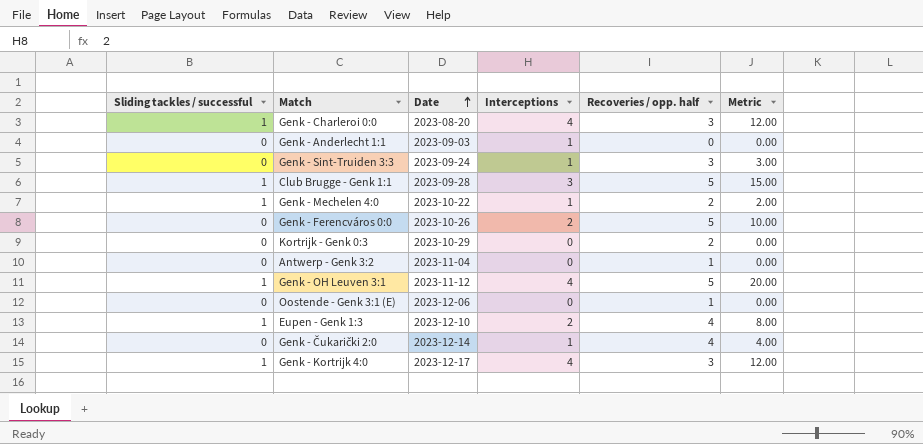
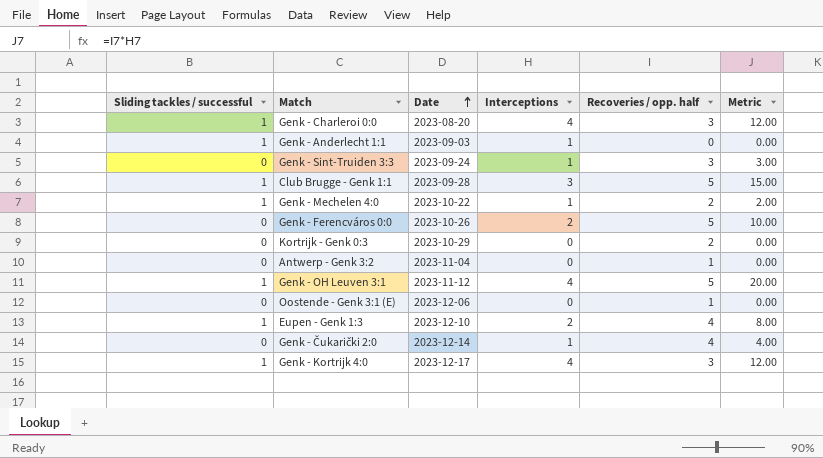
Genk - Anderlecht 1:1 | Sliding tackles / successful: 0 -> 1

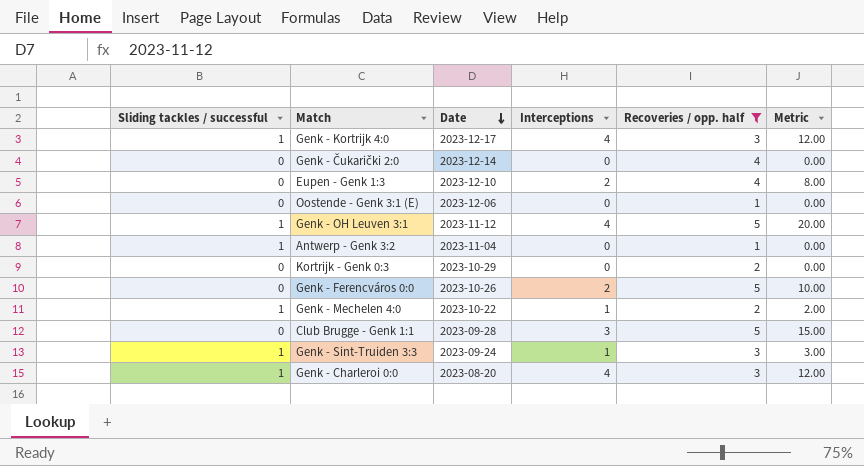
filter: none -> Recoveries / opp. half != 0
row order: Date ascending -> Date descending
Genk - Čukarički 2:0 | Interceptions: 1 -> 0
Genk - Čukarički 2:0 | Metric: 4.00 -> 0.00
Eupen - Genk 1:3 | Sliding tackles / successful: 1 -> 0
Antwerp - Genk 3:2 | Sliding tackles / successful: 0 -> 1
Club Brugge - Genk 1:1 | Sliding tackles / successful: 1 -> 0
Genk - Sint-Truiden 3:3 | Sliding tackles / successful: 0 -> 1

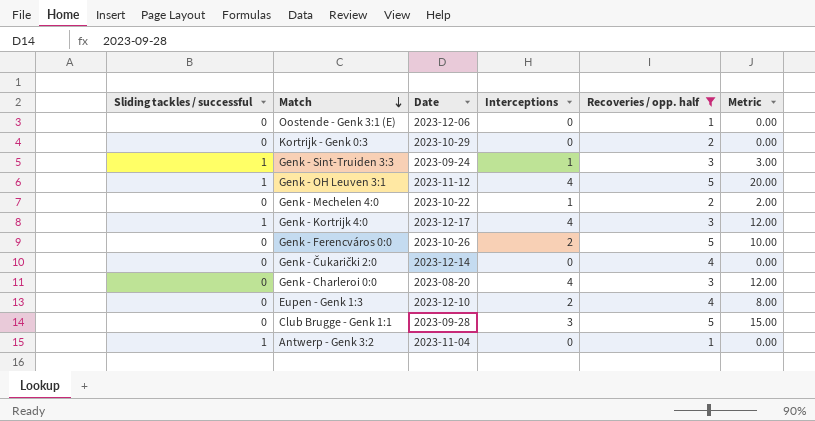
row order: Date descending -> Match descending
Genk - Mechelen 4:0 | Sliding tackles / successful: 1 -> 0
Genk - Charleroi 0:0 | Sliding tackles / successful: 1 -> 0

